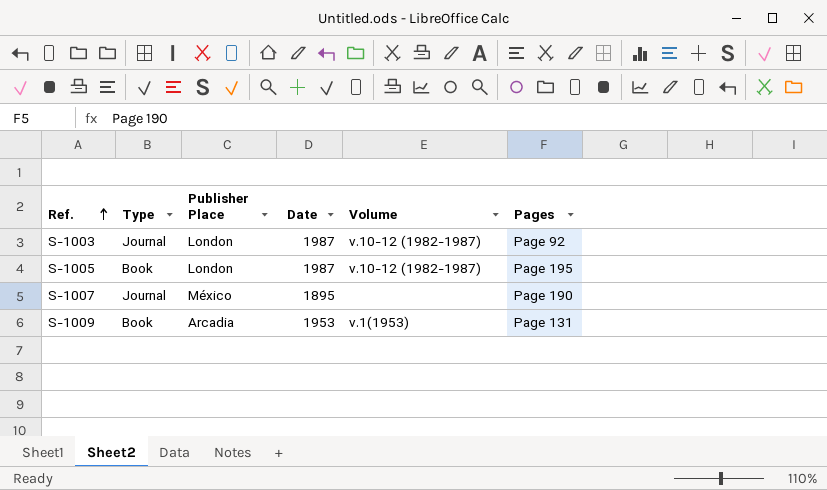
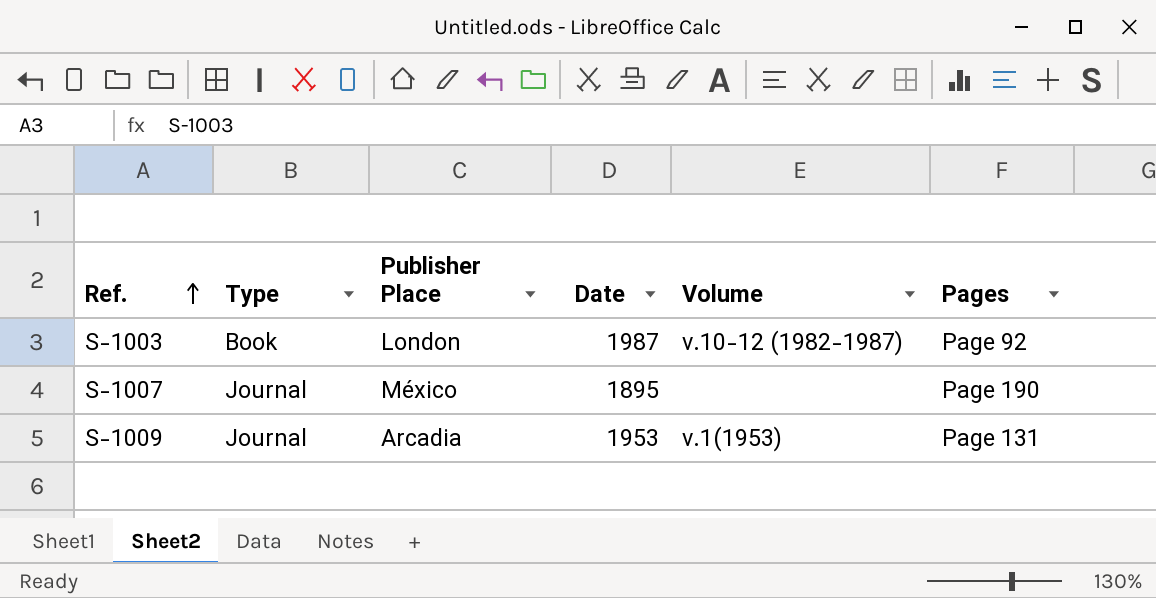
row S-1005: Book | London | 1987 | v.10-12 (1982-1987) | Page 195 -> none
S-1003 | Type: Journal -> Book
S-1009 | Type: Book -> Journal

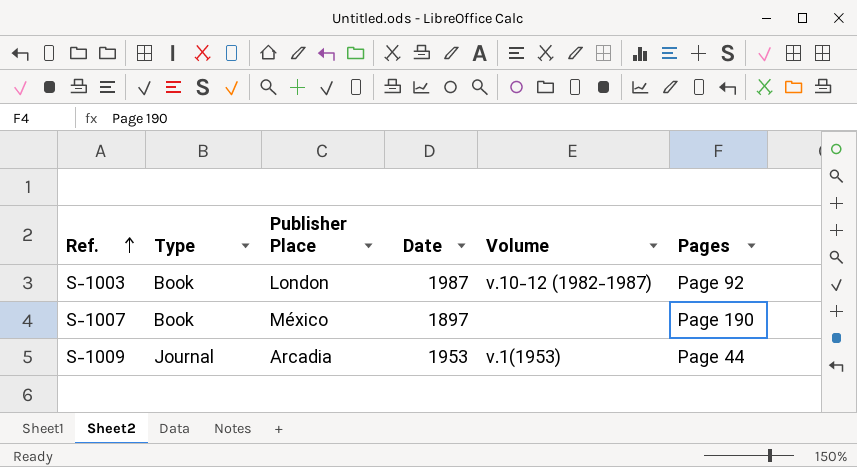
S-1007 | Type: Journal -> Book
S-1007 | Date: 1895 -> 1897
S-1009 | Pages: Page 131 -> Page 44

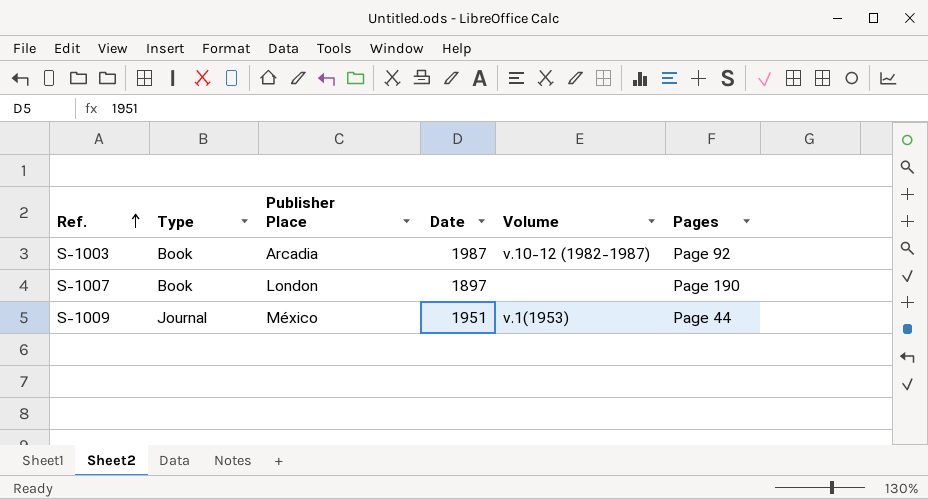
S-1003 | Publisher Place: London -> Arcadia
S-1007 | Publisher Place: México -> London
S-1009 | Publisher Place: Arcadia -> México
S-1009 | Date: 1953 -> 1951

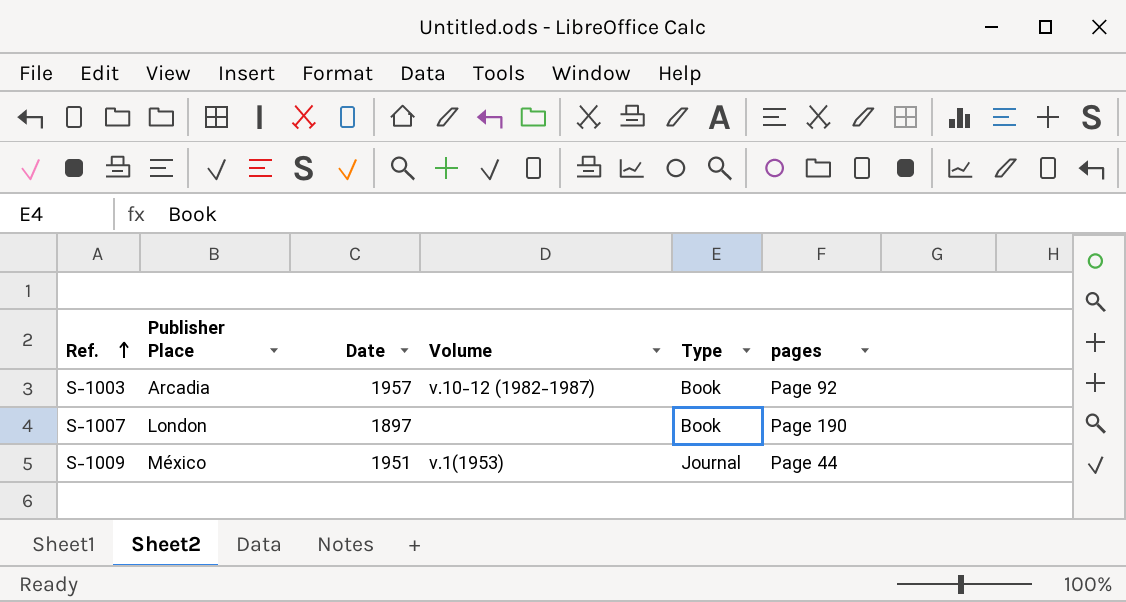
column Type | position: 2 -> 5
column name: Pages -> pages
S-1003 | Date: 1987 -> 1957

